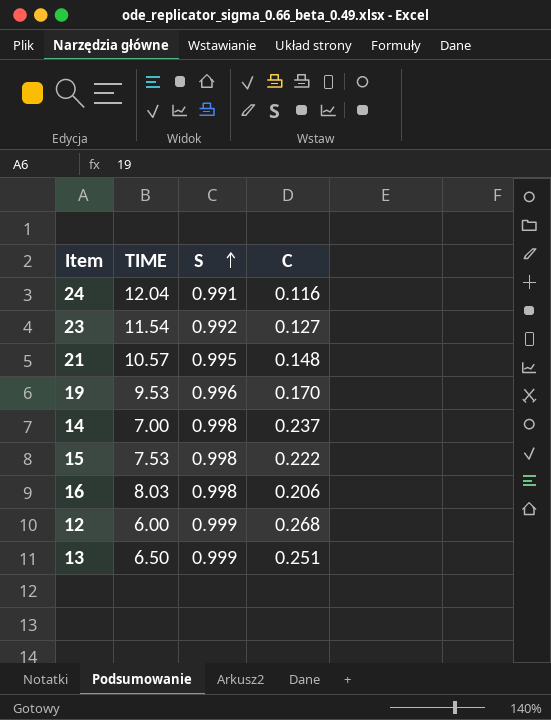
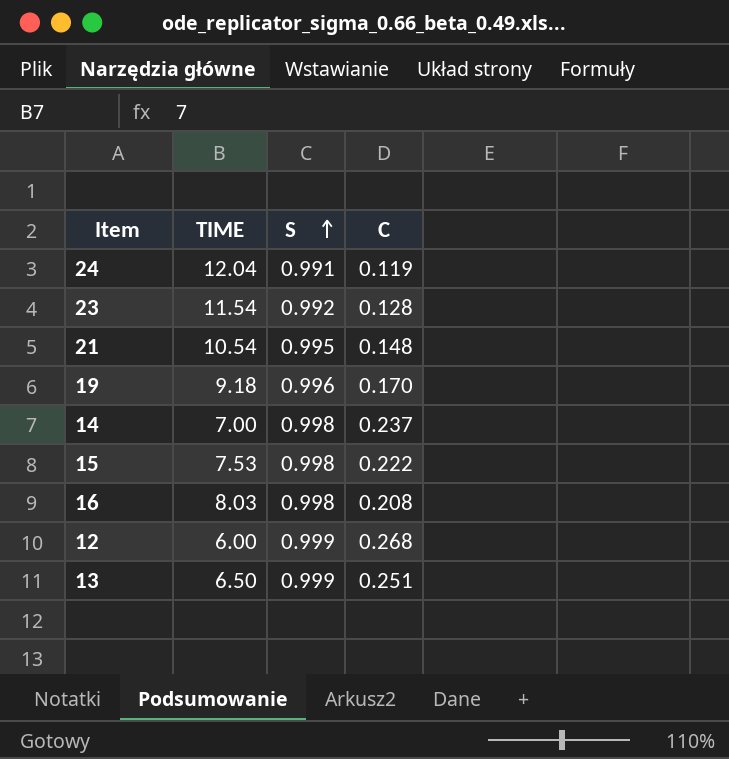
24 | C: 0.116 -> 0.119
23 | C: 0.127 -> 0.128
21 | TIME: 10.57 -> 10.54
19 | TIME: 9.53 -> 9.18
16 | C: 0.206 -> 0.208

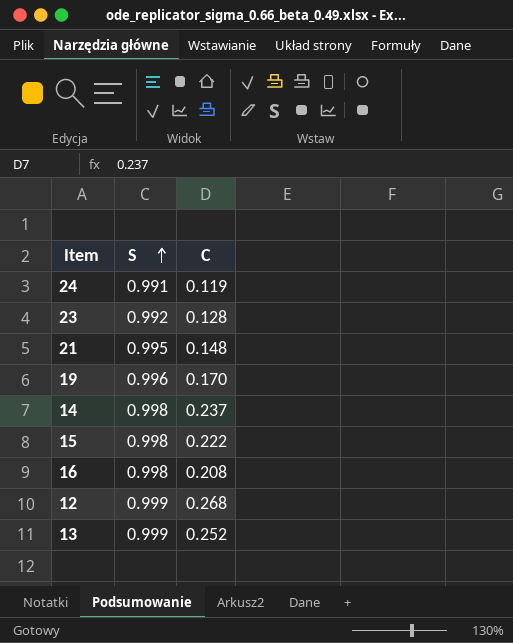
column TIME | position: 2 -> none
13 | C: 0.251 -> 0.252

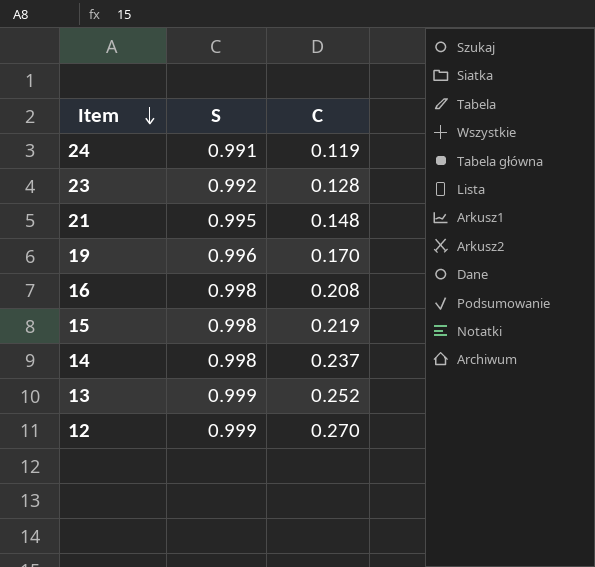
row order: S ascending -> Item descending
15 | C: 0.222 -> 0.219
12 | C: 0.268 -> 0.270

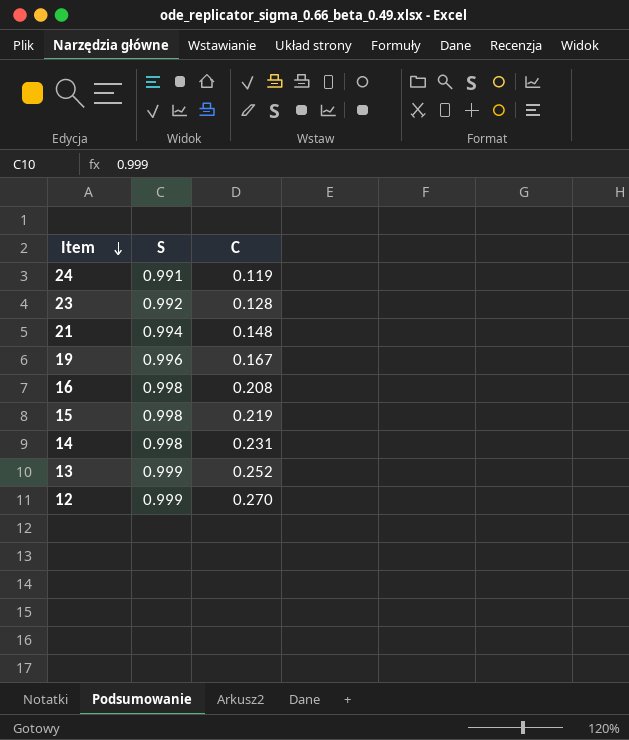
21 | S: 0.995 -> 0.994
19 | C: 0.170 -> 0.167
14 | C: 0.237 -> 0.231

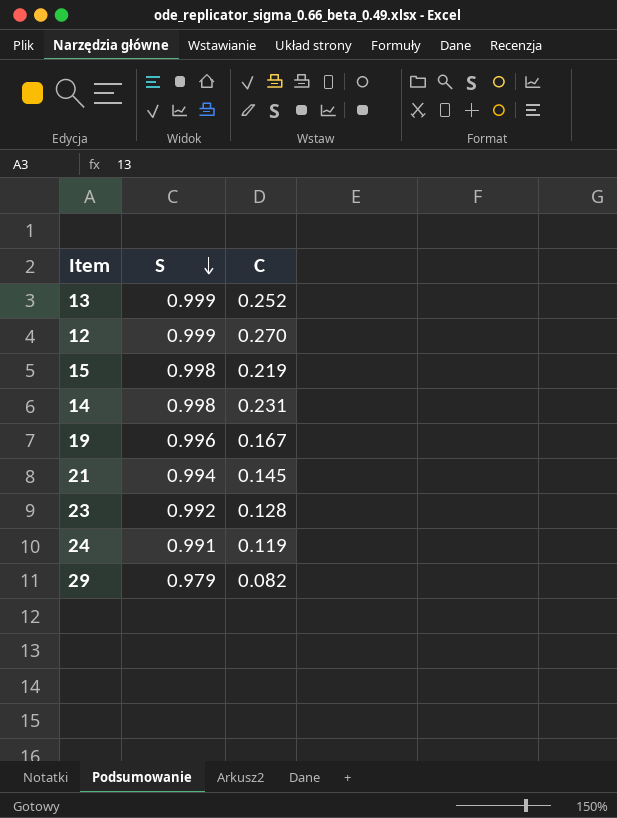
row order: Item descending -> S descending
row 16: 0.998 | 0.208 -> none
21 | C: 0.148 -> 0.145
row 29: none -> 0.979 | 0.082

